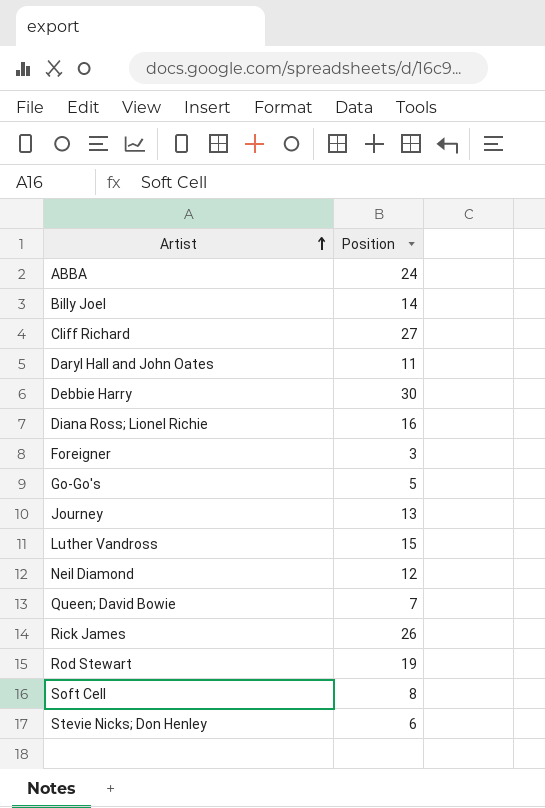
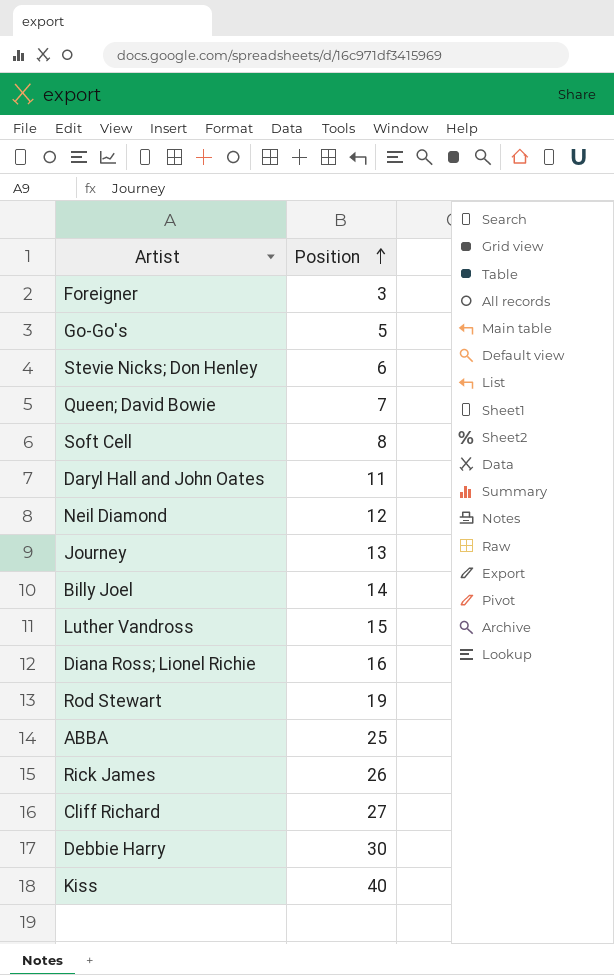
row order: Artist ascending -> Position ascending
ABBA | Position: 24 -> 25
row Kiss: none -> 40

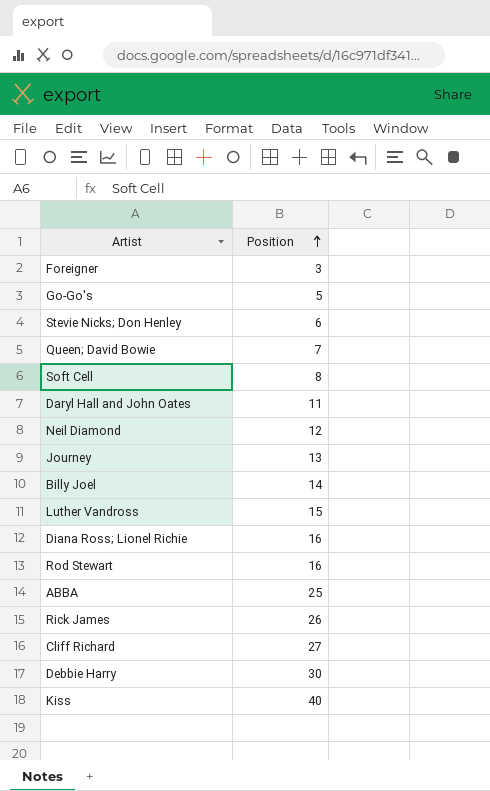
Rod Stewart | Position: 19 -> 16

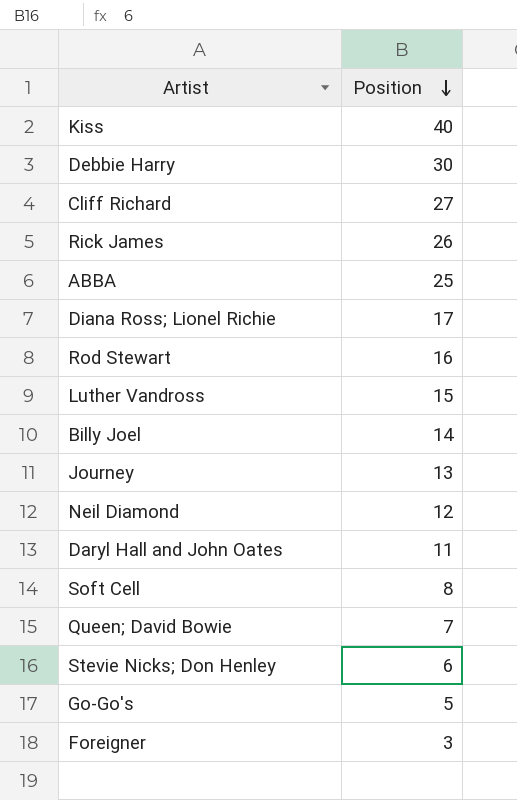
row order: Position ascending -> Position descending
Diana Ross; Lionel Richie | Position: 16 -> 17

